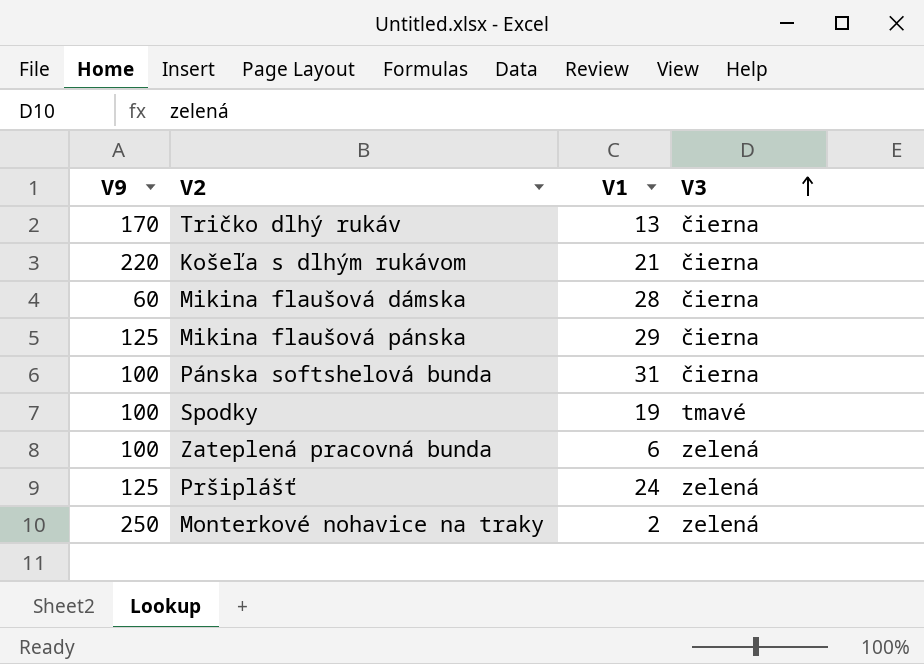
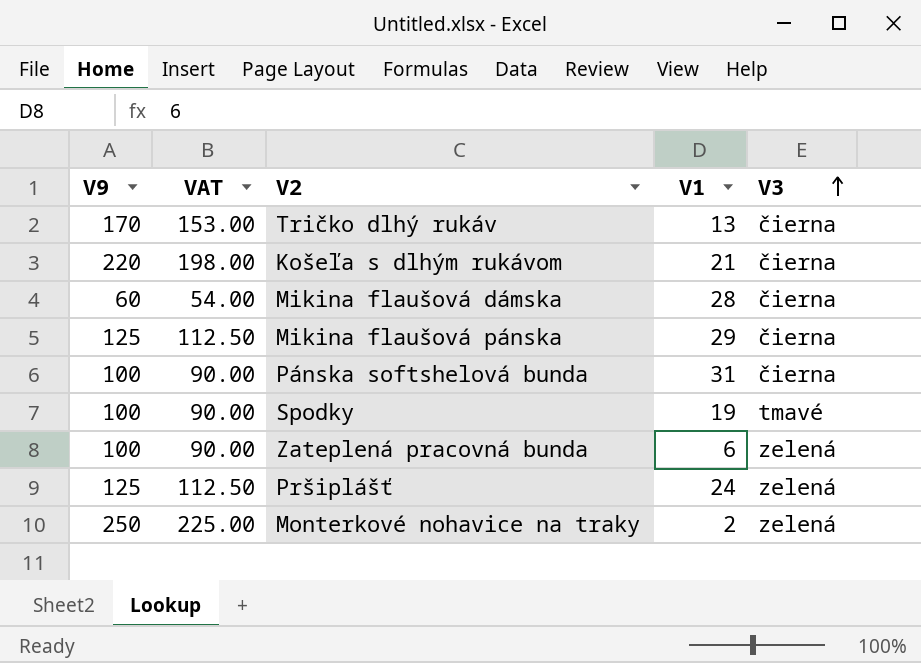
column VAT | formula: none -> [V9] * 0.9

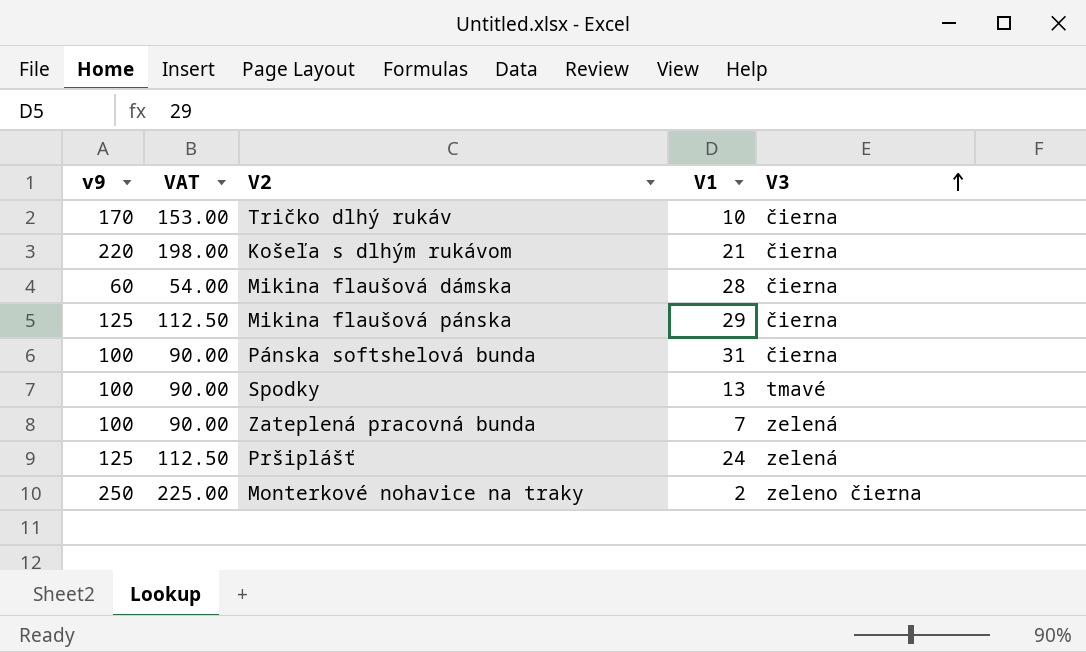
column name: V9 -> v9
Tričko dlhý rukáv | V1: 13 -> 10
Spodky | V1: 19 -> 13
Zateplená pracovná bunda | V1: 6 -> 7
Monterkové nohavice na traky | V3: zelená -> zeleno čierna

